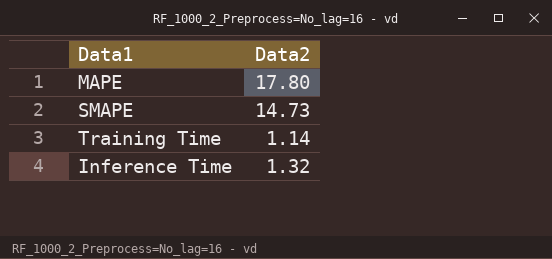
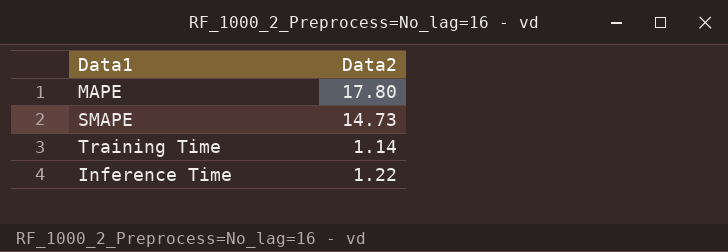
Inference Time | Data2: 1.32 -> 1.22

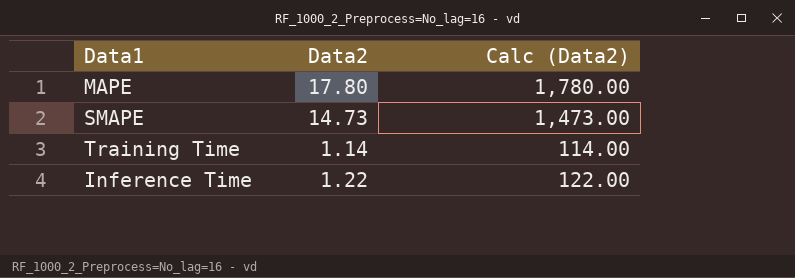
column Calc (Data2) | formula: none -> [Data2] * 100

